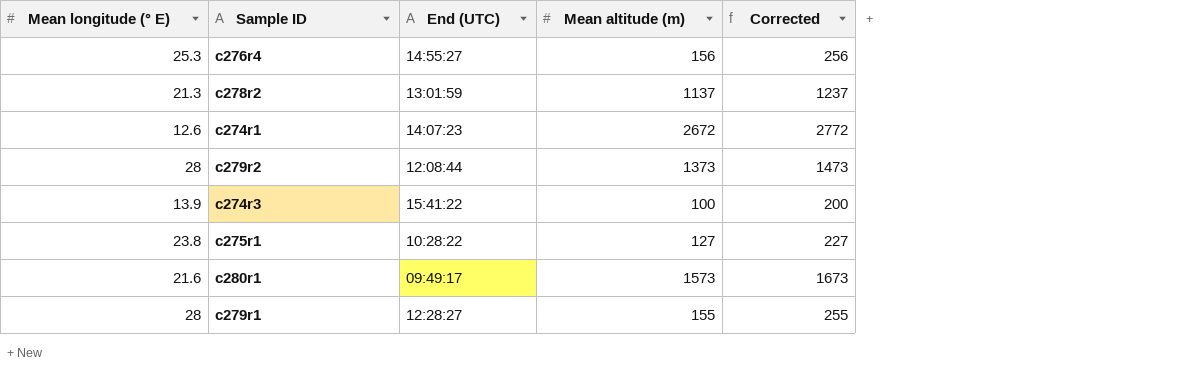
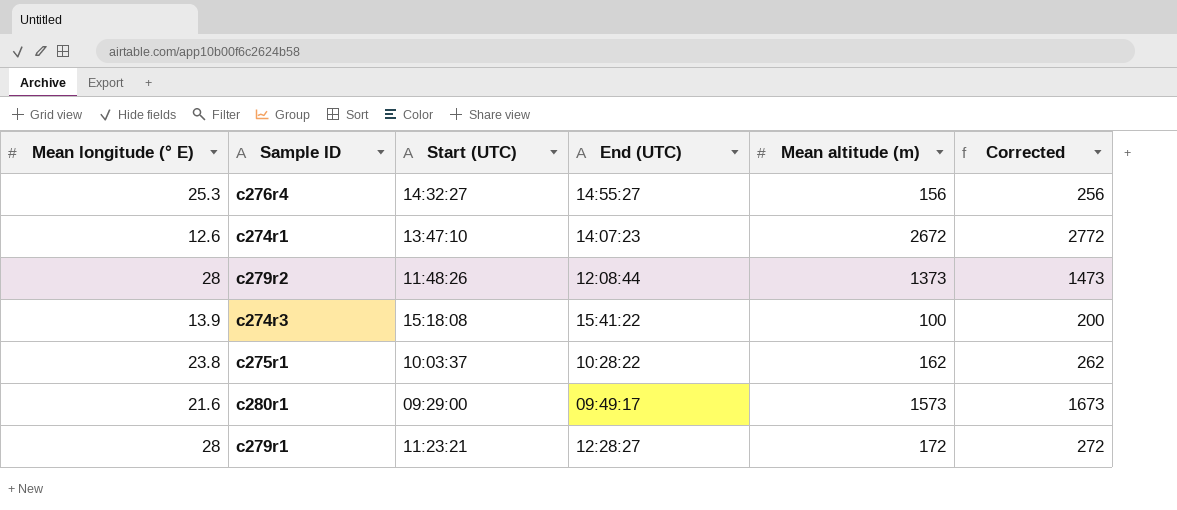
column Start (UTC) | position: none -> 3
row c278r2: 21.3 | 13:01:59 | 1137 | 1237 -> none
c275r1 | Mean altitude (m): 127 -> 162
c275r1 | Corrected: 227 -> 262
c279r1 | Mean altitude (m): 155 -> 172
c279r1 | Corrected: 255 -> 272

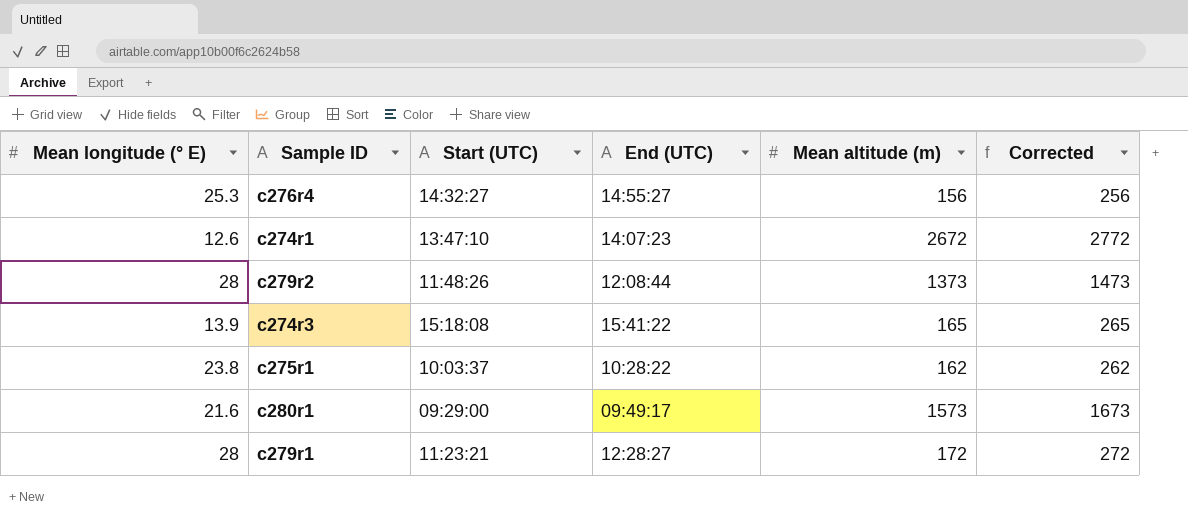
c274r3 | Mean altitude (m): 100 -> 165
c274r3 | Corrected: 200 -> 265

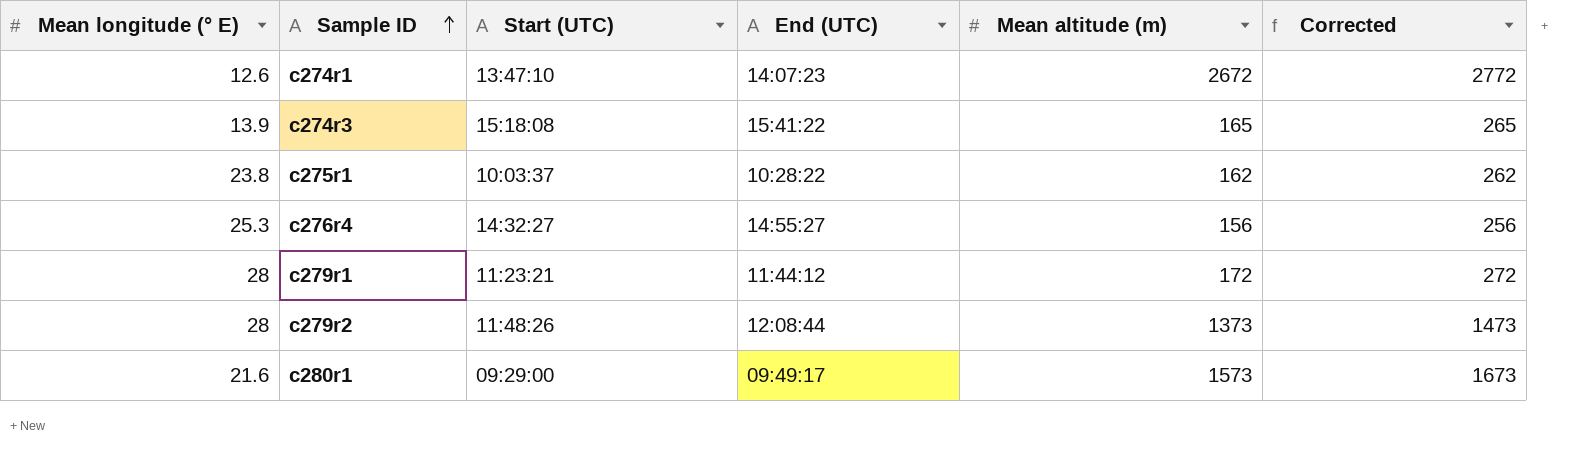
row order: none -> Sample ID ascending
c279r1 | End (UTC): 12:28:27 -> 11:44:12

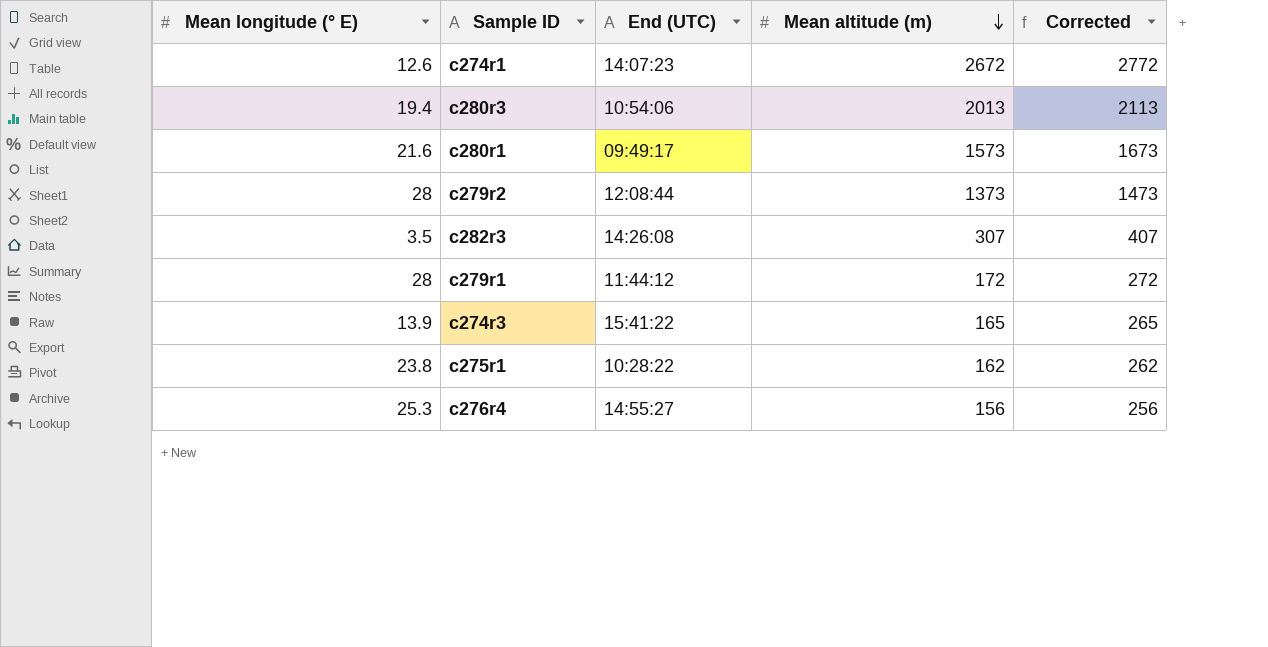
row order: Sample ID ascending -> Mean altitude (m) descending
column Start (UTC) | position: 3 -> none
row c280r3: none -> 19.4 | 10:54:06 | 2013 | 2113
row c282r3: none -> 3.5 | 14:26:08 | 307 | 407

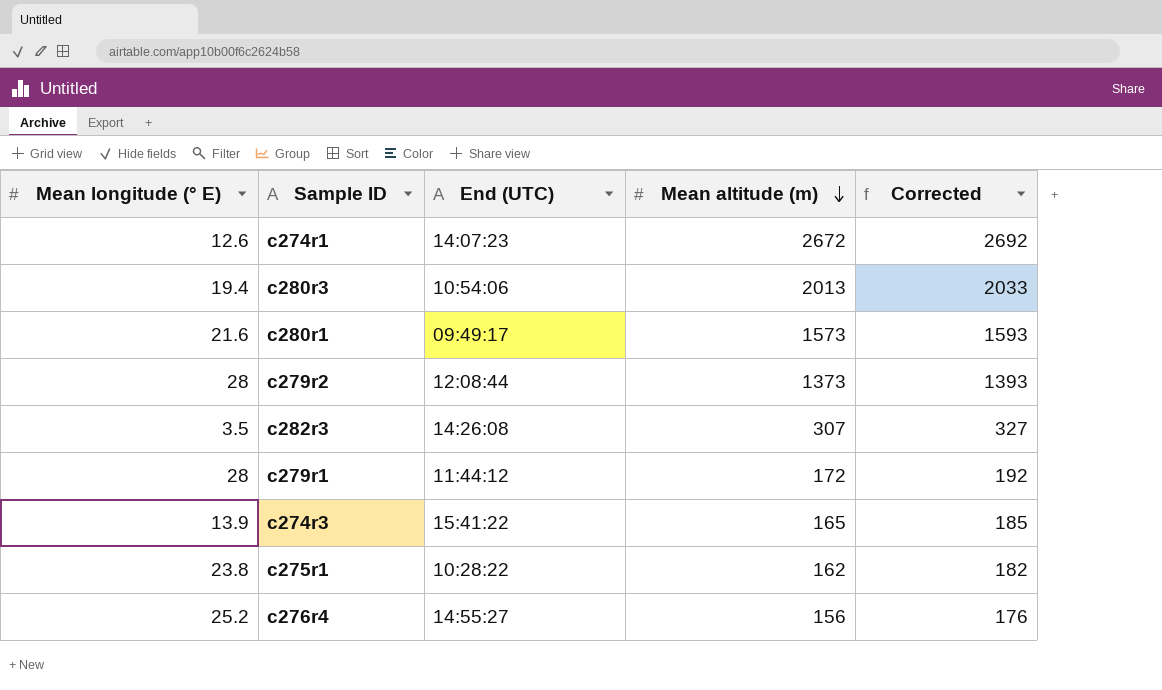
column Corrected | formula: [Mean altitude (m)] + 100 -> [Mean altitude (m)] + 20
c276r4 | Mean longitude (° E): 25.3 -> 25.2

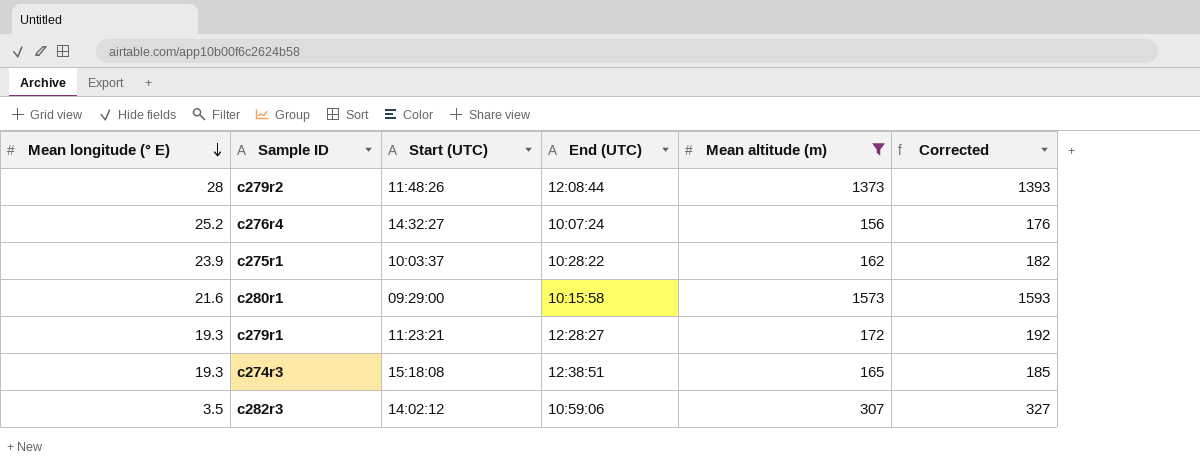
filter: none -> Mean altitude (m) <= 1573
row order: Mean altitude (m) descending -> Mean longitude (° E) descending
column Start (UTC) | position: none -> 3
c276r4 | End (UTC): 14:55:27 -> 10:07:24
c275r1 | Mean longitude (° E): 23.8 -> 23.9
c280r1 | End (UTC): 09:49:17 -> 10:15:58
c279r1 | Mean longitude (° E): 28 -> 19.3
c279r1 | End (UTC): 11:44:12 -> 12:28:27
c274r3 | Mean longitude (° E): 13.9 -> 19.3
c274r3 | End (UTC): 15:41:22 -> 12:38:51
c282r3 | End (UTC): 14:26:08 -> 10:59:06

